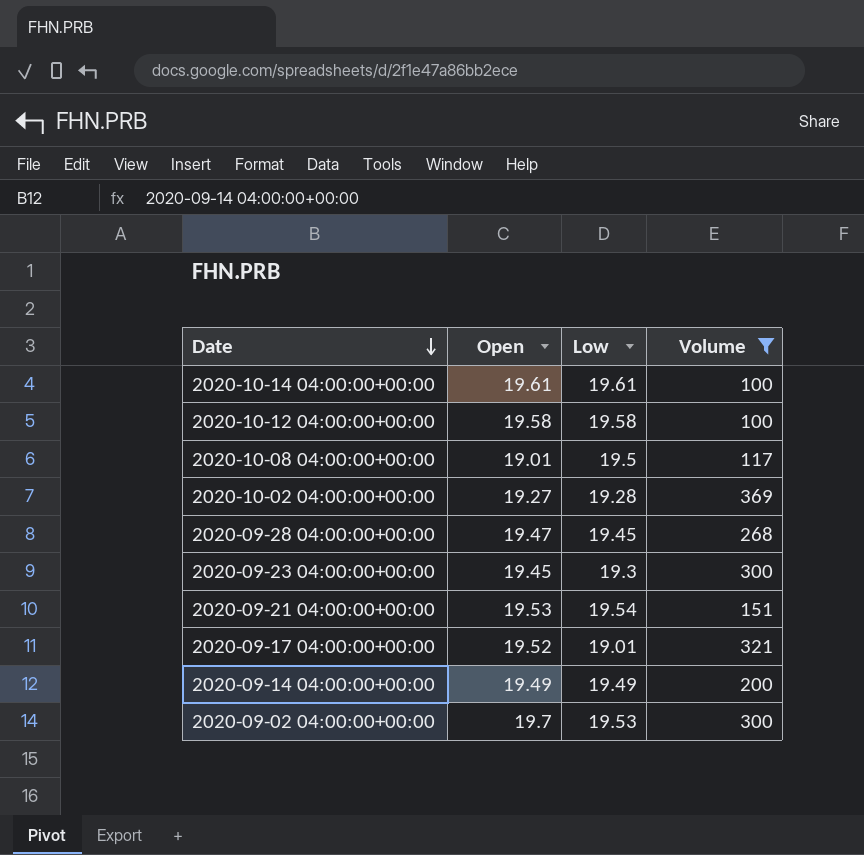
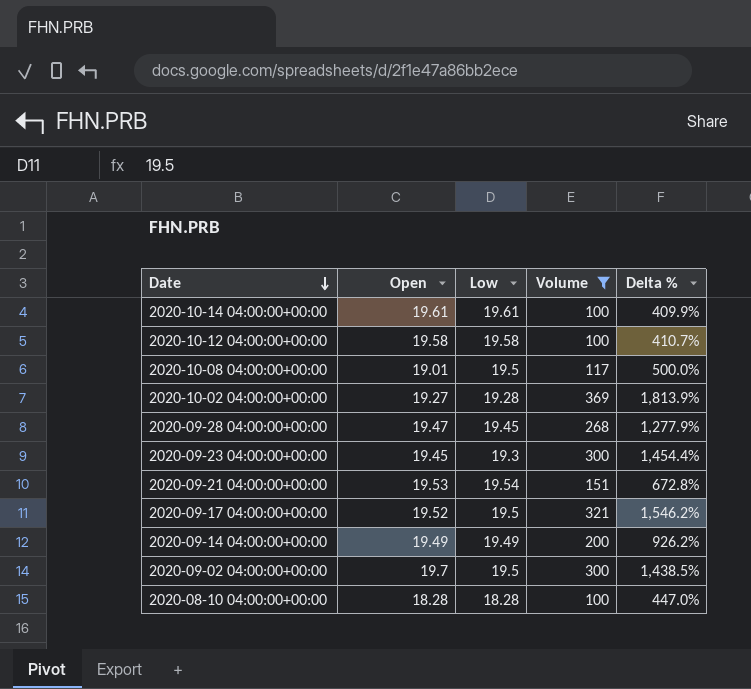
column Delta % | formula: none -> ([Volume] - [Low]) / [Low]
2020-09-17 04:00:00+00:00 | Low: 19.01 -> 19.5
2020-09-02 04:00:00+00:00 | Low: 19.53 -> 19.5
row 2020-08-10 04:00:00+00:00: none -> 18.28 | 18.28 | 100 | 447.0%

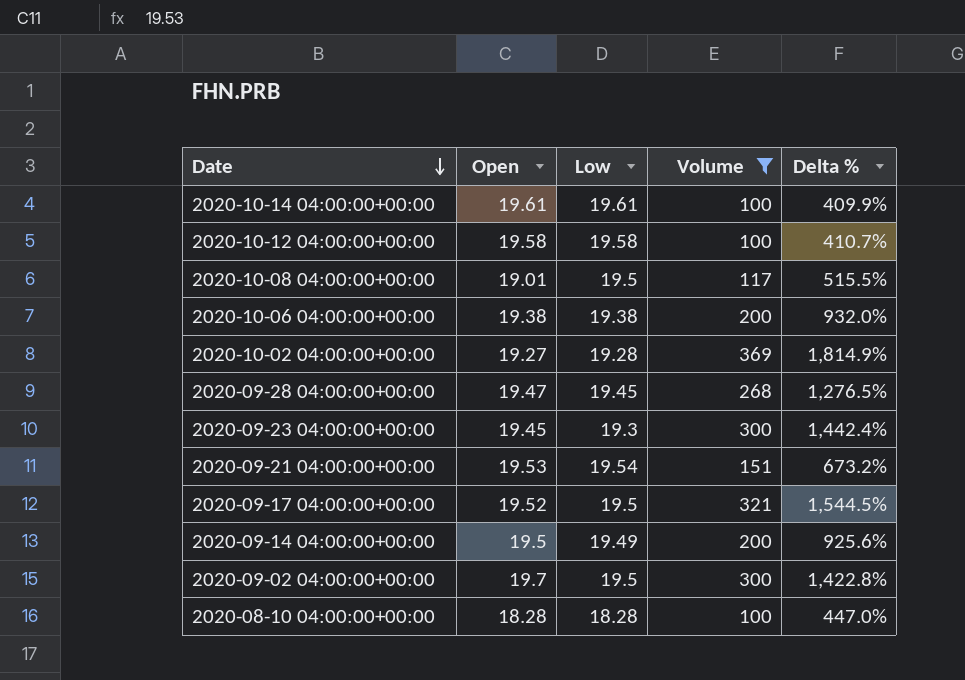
column Delta % | formula: ([Volume] - [Low]) / [Low] -> ([Volume] - [Open]) / [Open]
row 2020-10-06 04:00:00+00:00: none -> 19.38 | 19.38 | 200 | 932.0%
2020-09-14 04:00:00+00:00 | Open: 19.49 -> 19.5

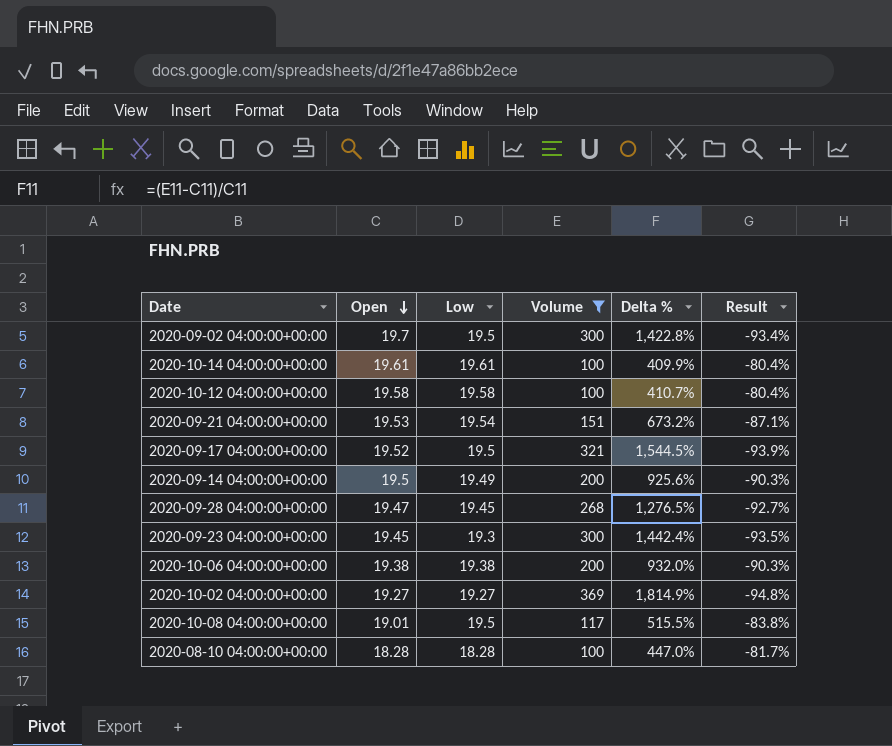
row order: Date descending -> Open descending
column Result | formula: none -> ([Open] - [Volume]) / [Volume]
2020-10-02 04:00:00+00:00 | Low: 19.28 -> 19.27

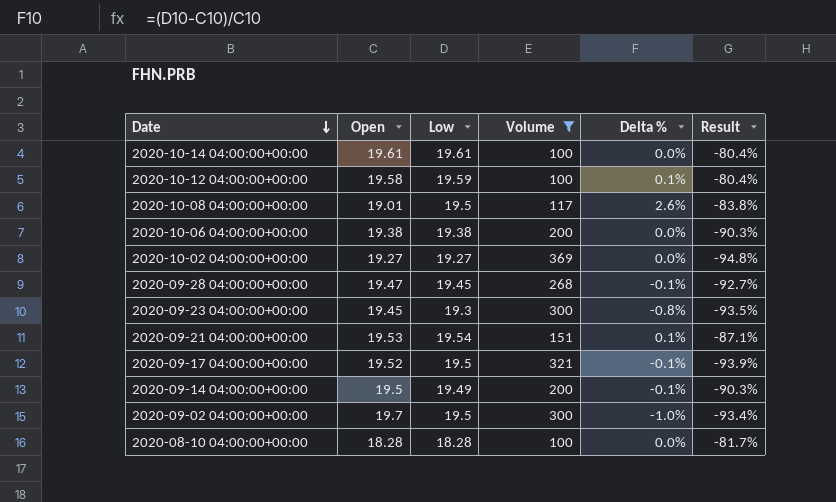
row order: Open descending -> Date descending
column Delta % | formula: ([Volume] - [Open]) / [Open] -> ([Low] - [Open]) / [Open]
2020-10-12 04:00:00+00:00 | Low: 19.58 -> 19.59

